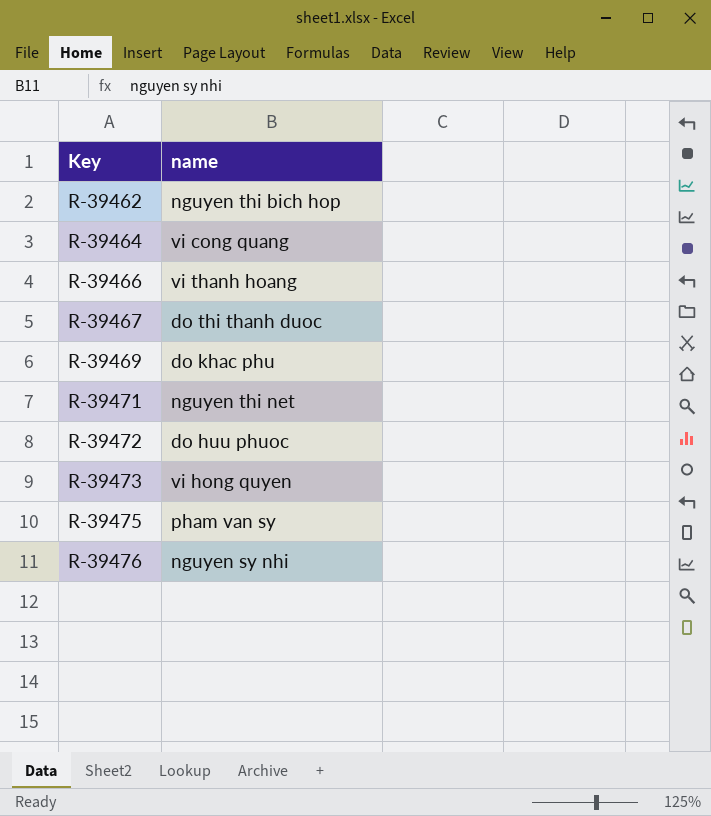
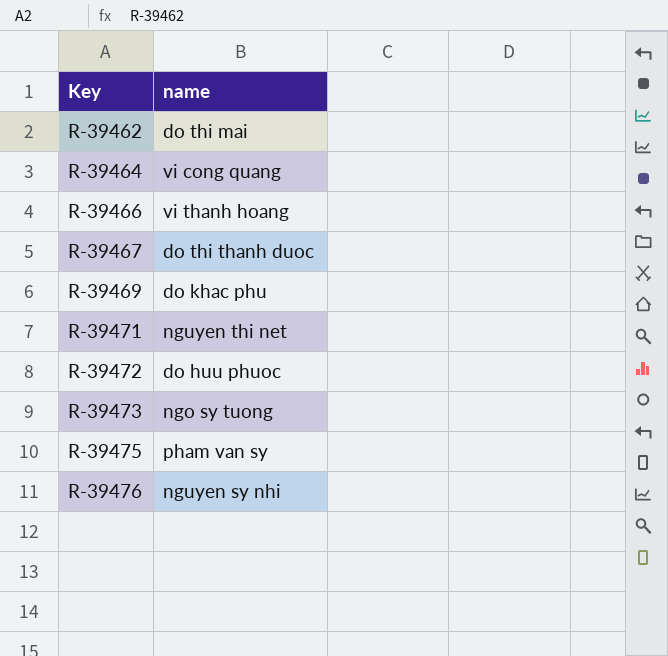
R-39462 | name: nguyen thi bich hop -> do thi mai
R-39473 | name: vi hong quyen -> ngo sy tuong

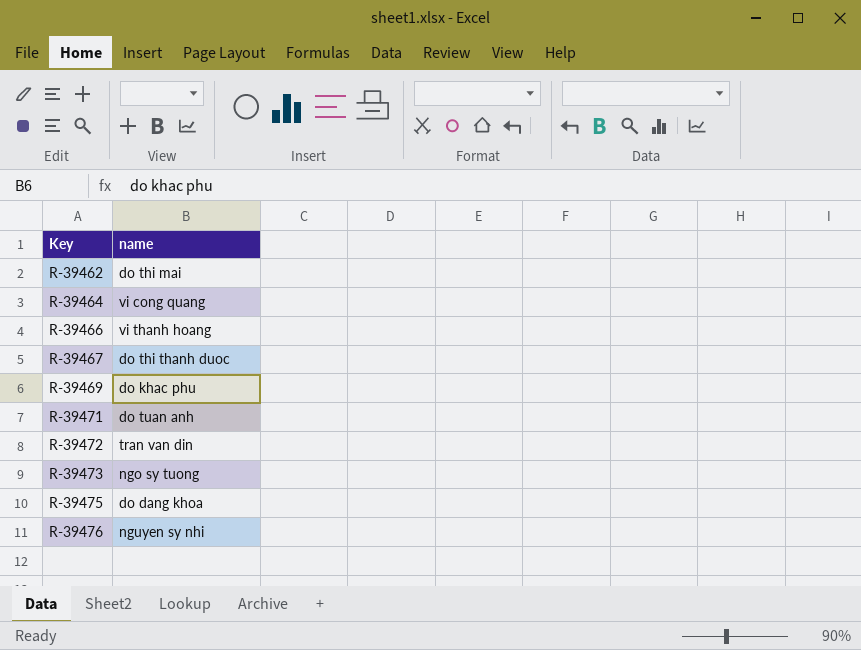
R-39471 | name: nguyen thi net -> do tuan anh
R-39472 | name: do huu phuoc -> tran van din
R-39475 | name: pham van sy -> do dang khoa

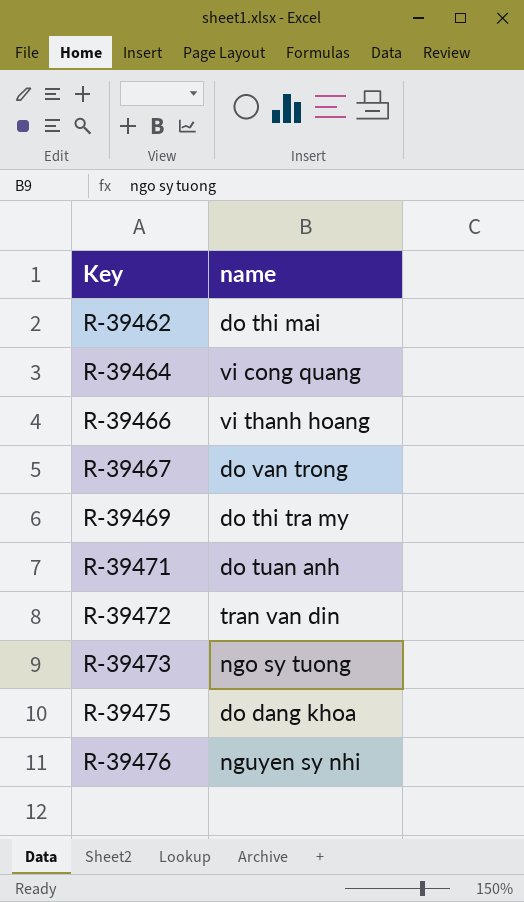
R-39467 | name: do thi thanh duoc -> do van trong
R-39469 | name: do khac phu -> do thi tra my

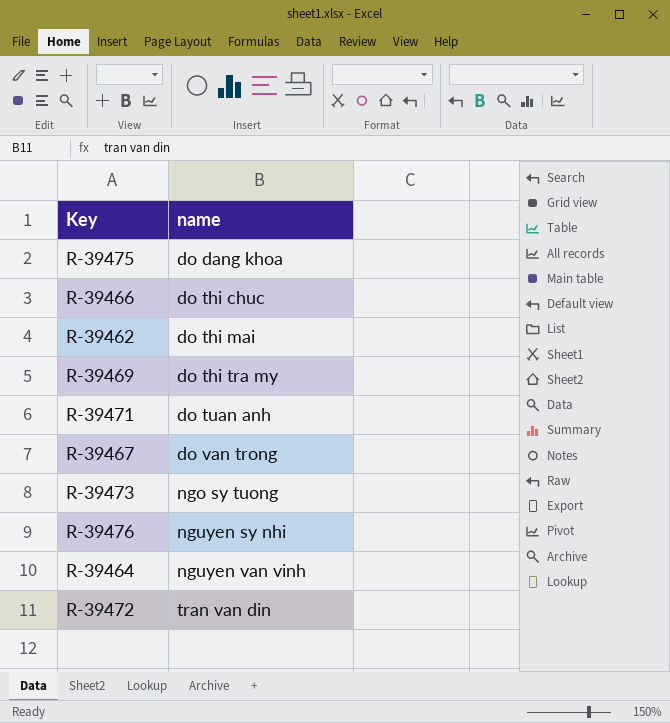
row order: Key ascending -> name ascending
R-39466 | name: vi thanh hoang -> do thi chuc
R-39464 | name: vi cong quang -> nguyen van vinh

